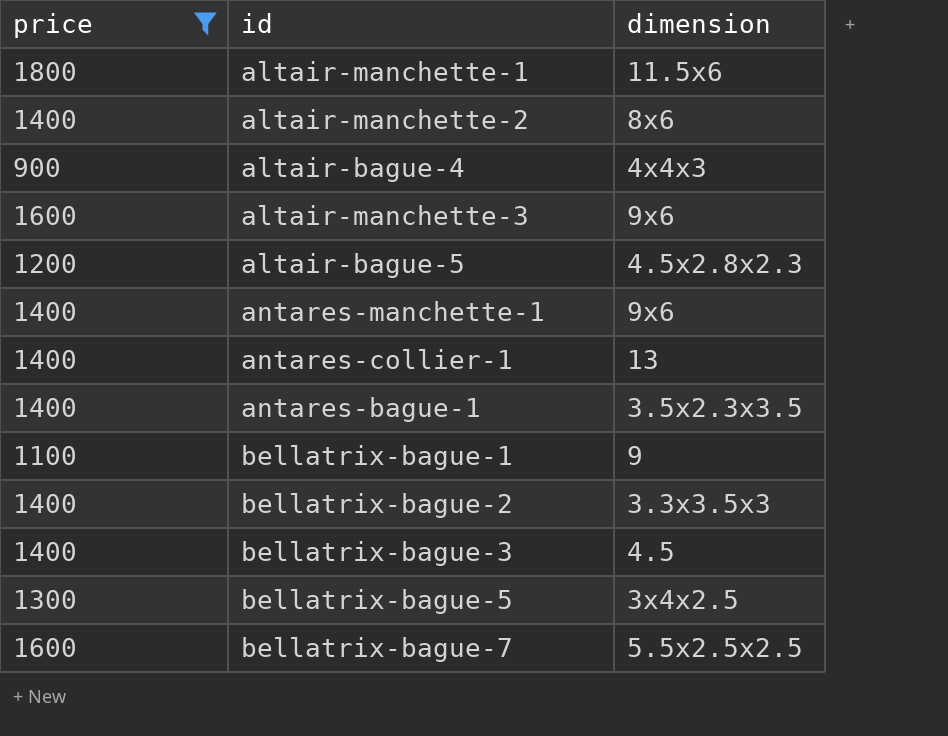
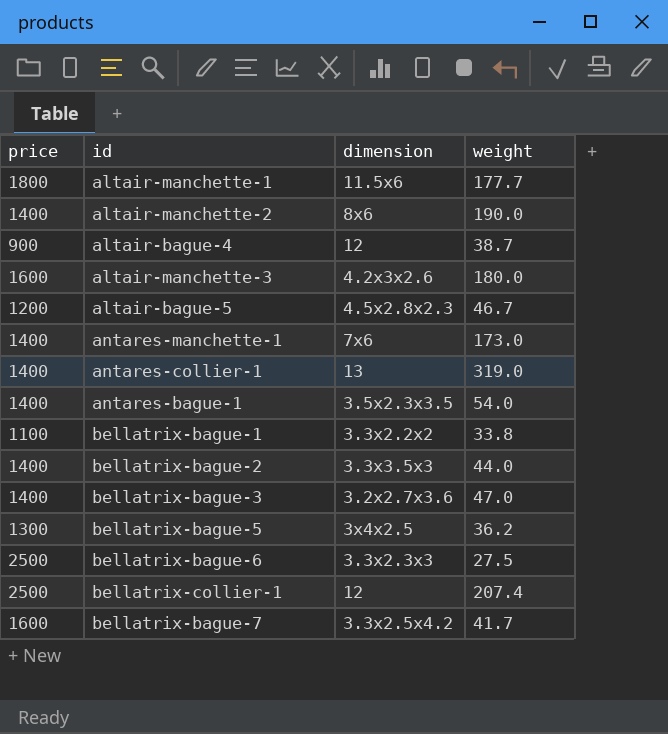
filter: price != 2500 -> none
column weight | position: none -> 4
altair-bague-4 | dimension: 4x4x3 -> 12
altair-manchette-3 | dimension: 9x6 -> 4.2x3x2.6
antares-manchette-1 | dimension: 9x6 -> 7x6
bellatrix-bague-1 | dimension: 9 -> 3.3x2.2x2
bellatrix-bague-3 | dimension: 4.5 -> 3.2x2.7x3.6
bellatrix-bague-7 | dimension: 5.5x2.5x2.5 -> 3.3x2.5x4.2

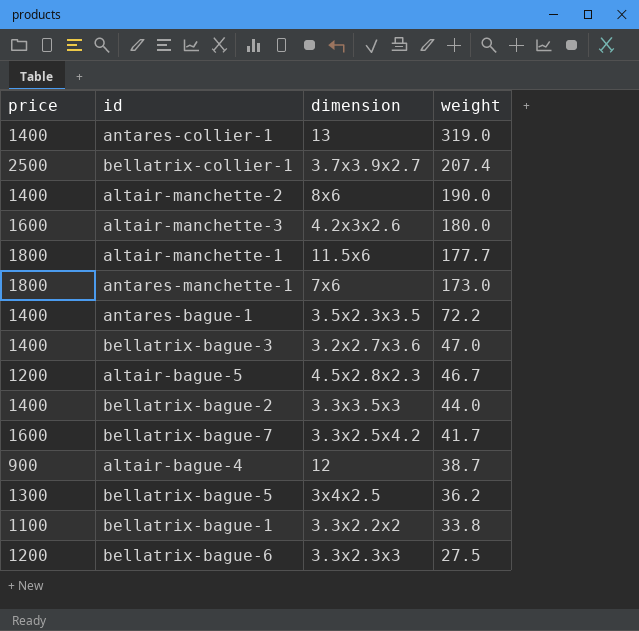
row order: none -> weight descending
bellatrix-collier-1 | dimension: 12 -> 3.7x3.9x2.7
antares-manchette-1 | price: 1400 -> 1800
antares-bague-1 | weight: 54.0 -> 72.2
bellatrix-bague-6 | price: 2500 -> 1200

